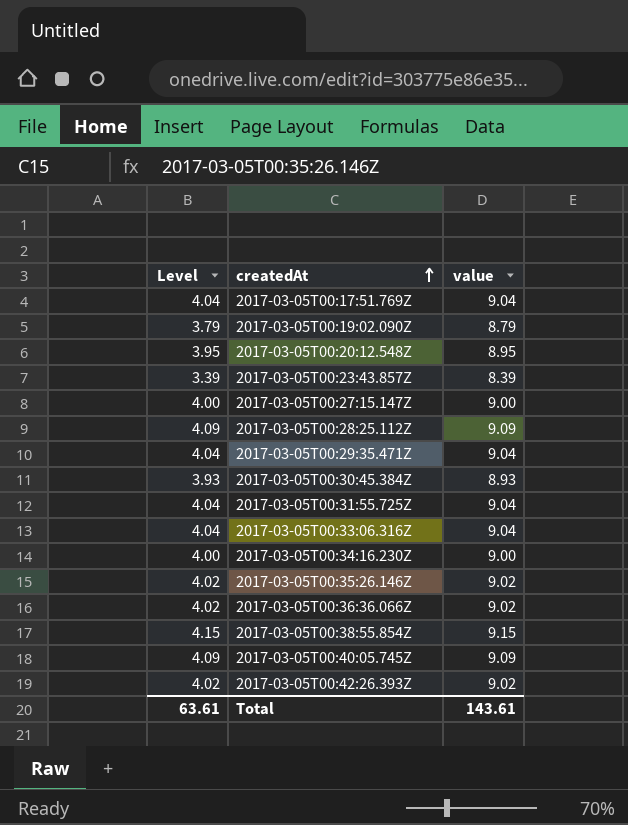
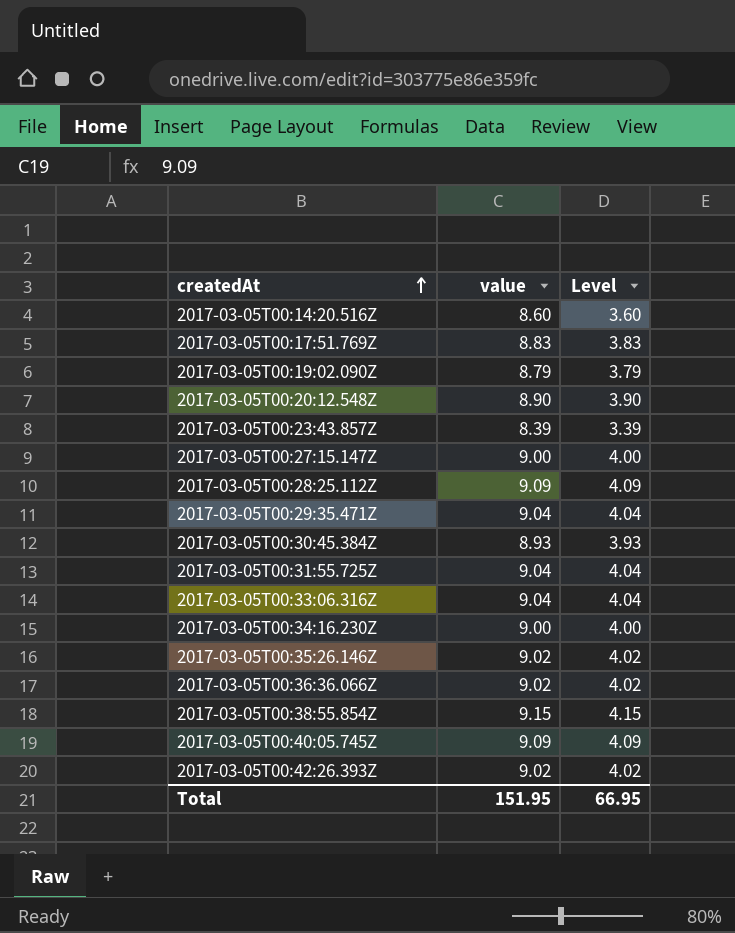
column Level | position: 1 -> 3
row 2017-03-05T00:14:20.516Z: none -> 8.60 | 3.60
2017-03-05T00:17:51.769Z | value: 9.04 -> 8.83
2017-03-05T00:17:51.769Z | Level: 4.04 -> 3.83
2017-03-05T00:20:12.548Z | value: 8.95 -> 8.90
2017-03-05T00:20:12.548Z | Level: 3.95 -> 3.90
Total | value: 143.61 -> 151.95
Total | Level: 63.61 -> 66.95

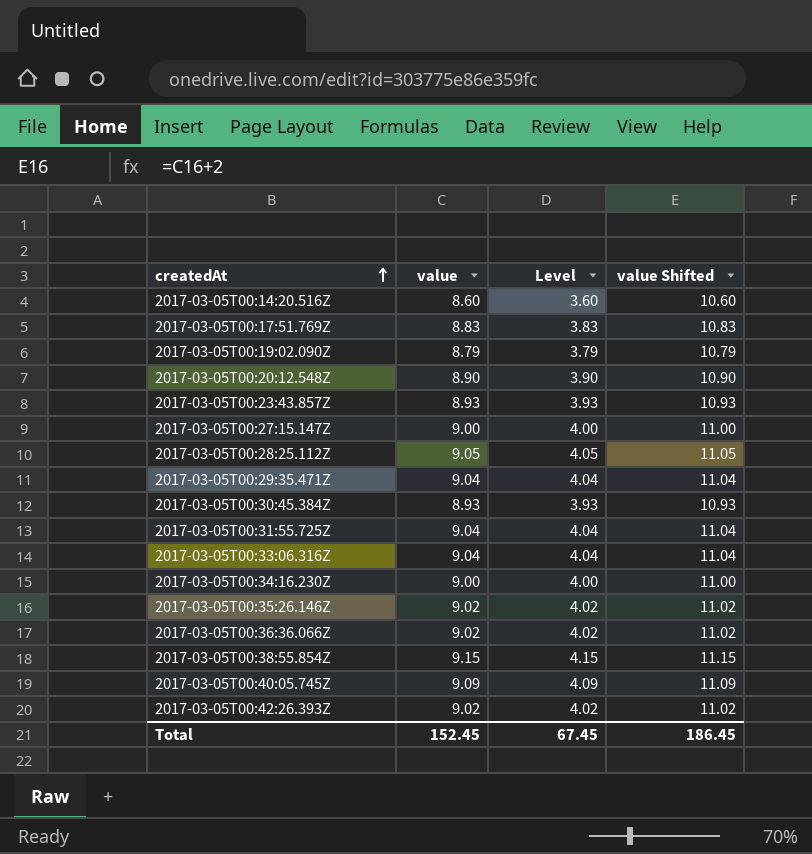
column value Shifted | formula: none -> [value] + 2
2017-03-05T00:23:43.857Z | value: 8.39 -> 8.93
2017-03-05T00:23:43.857Z | Level: 3.39 -> 3.93
2017-03-05T00:28:25.112Z | value: 9.09 -> 9.05
2017-03-05T00:28:25.112Z | Level: 4.09 -> 4.05
Total | value: 151.95 -> 152.45
Total | Level: 66.95 -> 67.45

